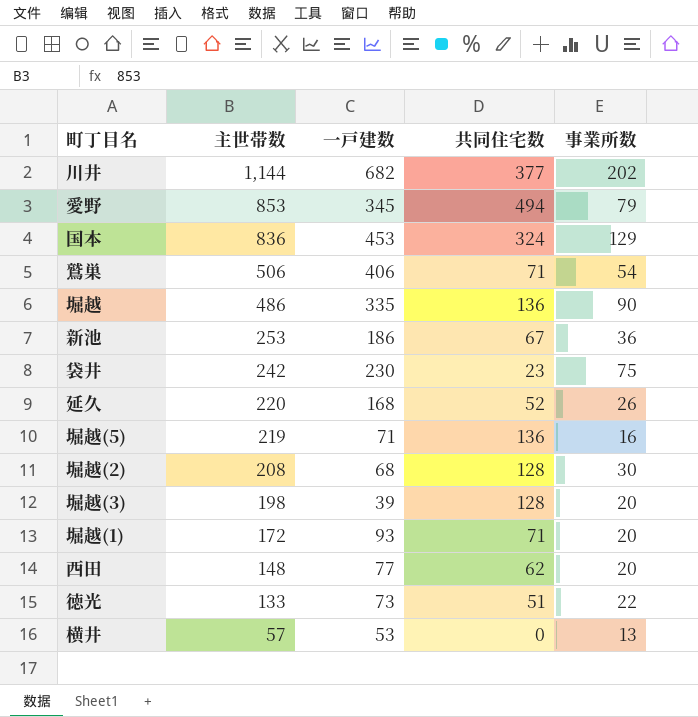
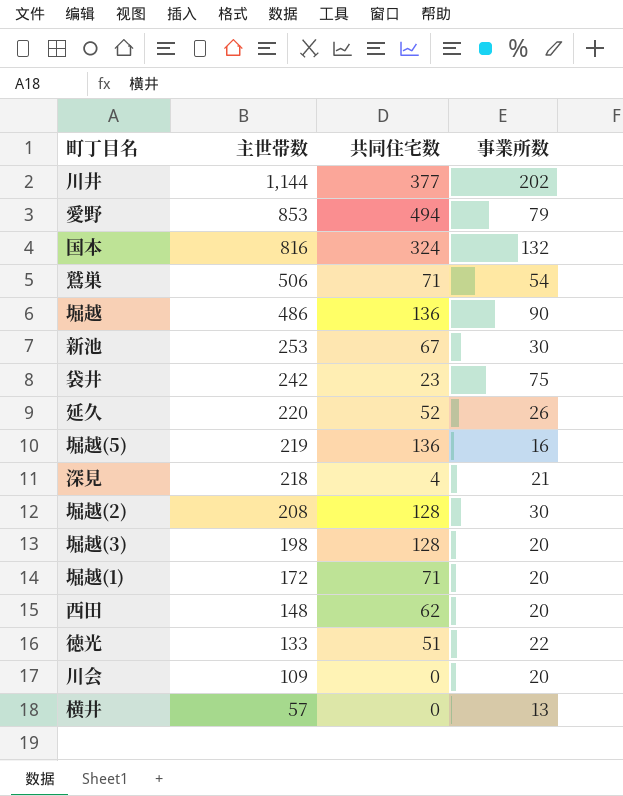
column 一戸建数 | position: 3 -> none
国本 | 主世帯数: 836 -> 816
国本 | 事業所数: 129 -> 132
新池 | 事業所数: 36 -> 30
row 深見: none -> 218 | 4 | 21
row 川会: none -> 109 | 0 | 20

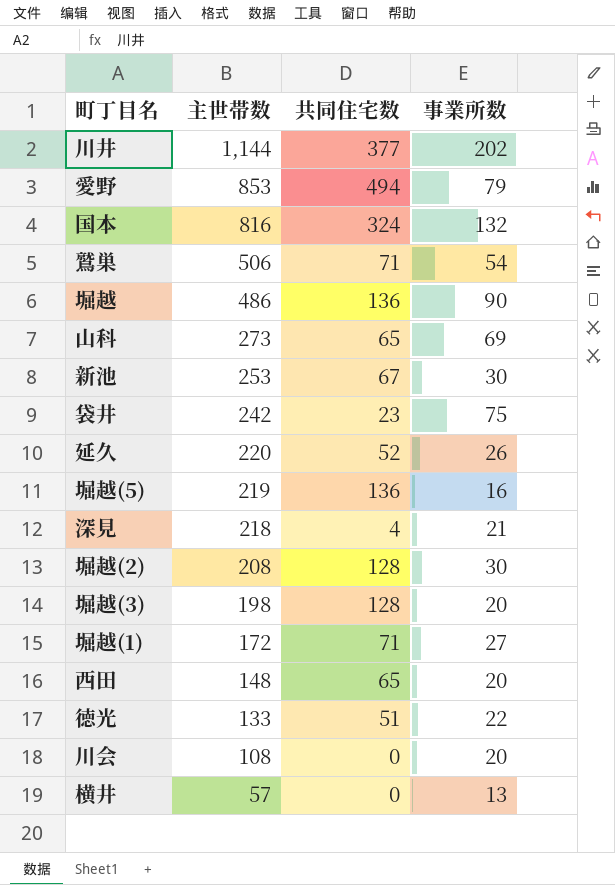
row 山科: none -> 273 | 65 | 69
堀越(1) | 事業所数: 20 -> 27
西田 | 共同住宅数: 62 -> 65
川会 | 主世帯数: 109 -> 108

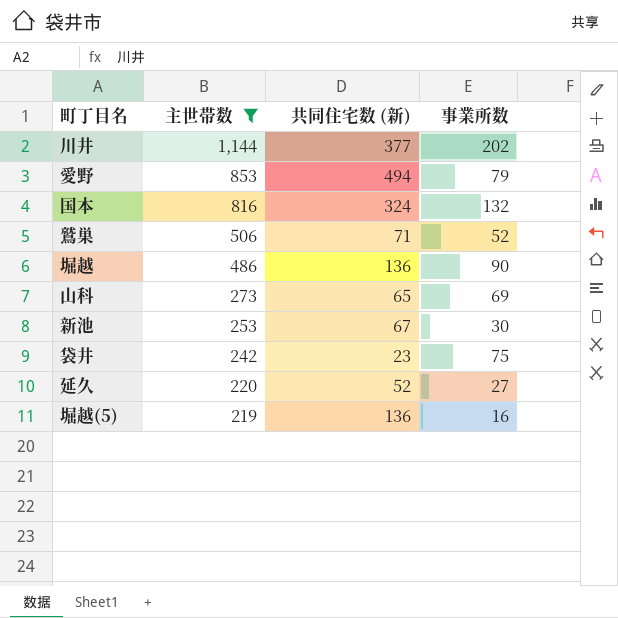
filter: none -> 主世帯数 >= 219
column name: 共同住宅数 -> 共同住宅数 (新)
鷲巣 | 事業所数: 54 -> 52
延久 | 事業所数: 26 -> 27

